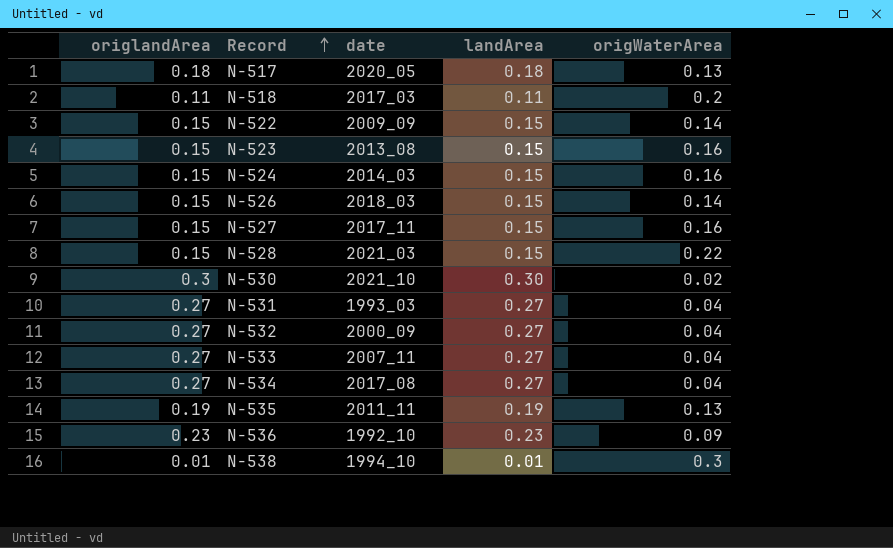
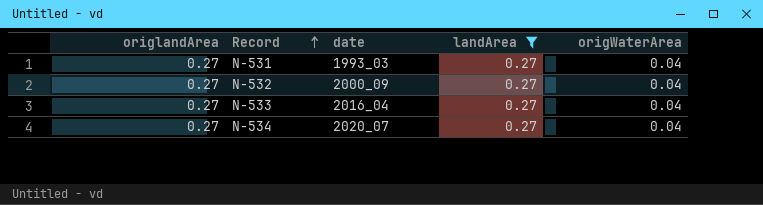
filter: none -> landArea = 0.27
N-533 | date: 2007_11 -> 2016_04
N-534 | date: 2017_08 -> 2020_07

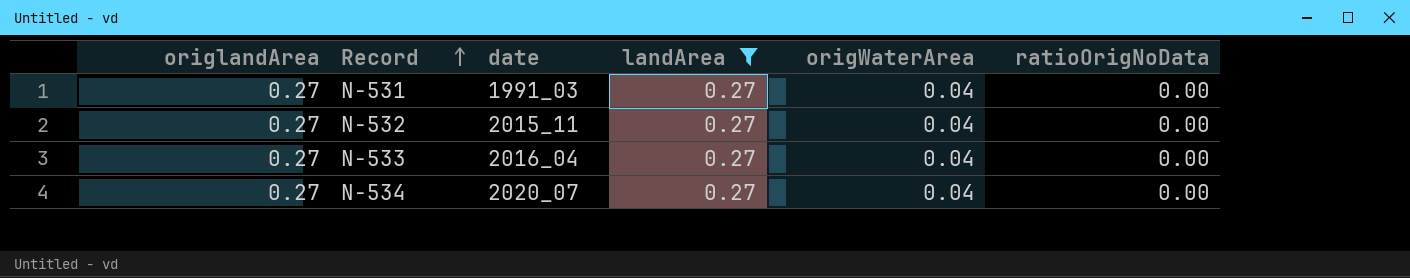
column ratioOrigNoData | position: none -> 6
N-531 | date: 1993_03 -> 1991_03
N-532 | date: 2000_09 -> 2015_11

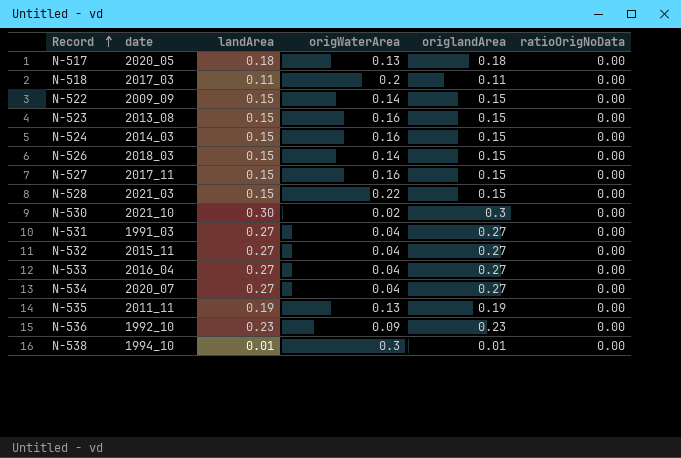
filter: landArea = 0.27 -> none
column origlandArea | position: 1 -> 5

